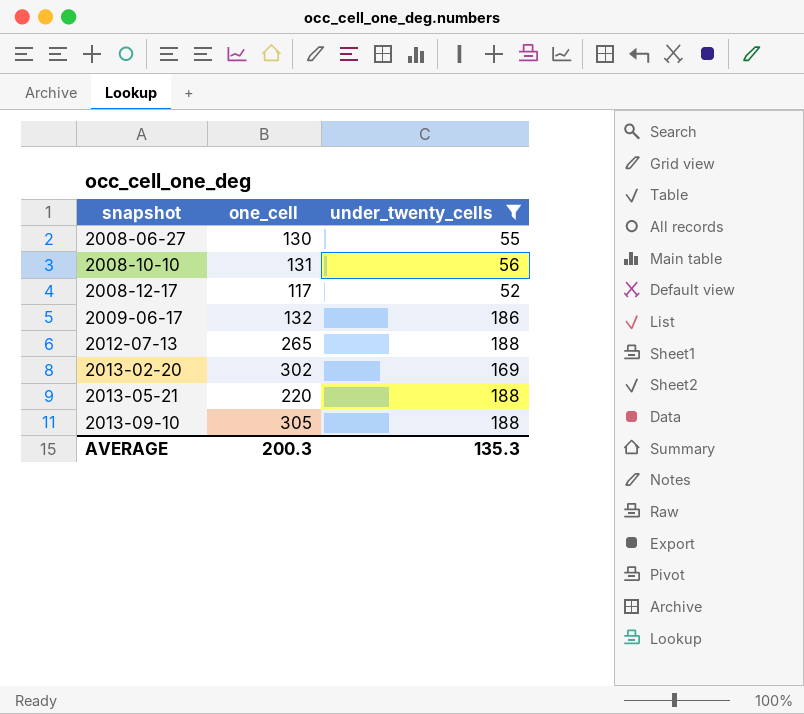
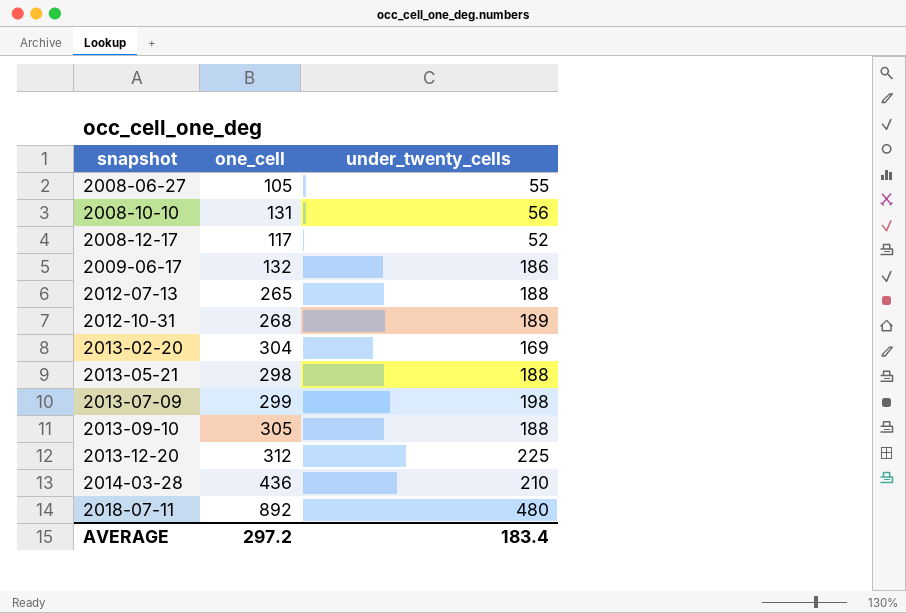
filter: under_twenty_cells <= 188 -> none
2008-06-27 | one_cell: 130 -> 105
2013-02-20 | one_cell: 302 -> 304
2013-05-21 | one_cell: 220 -> 298
AVERAGE | one_cell: 200.3 -> 297.2
AVERAGE | under_twenty_cells: 135.3 -> 183.4

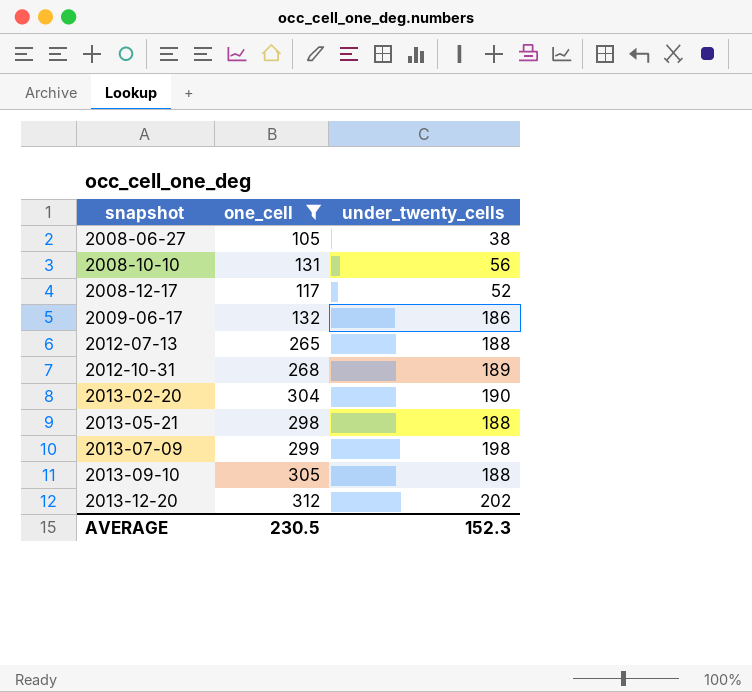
filter: none -> one_cell <= 312
2008-06-27 | under_twenty_cells: 55 -> 38
2013-02-20 | under_twenty_cells: 169 -> 190
2013-12-20 | under_twenty_cells: 225 -> 202
AVERAGE | one_cell: 297.2 -> 230.5
AVERAGE | under_twenty_cells: 183.4 -> 152.3

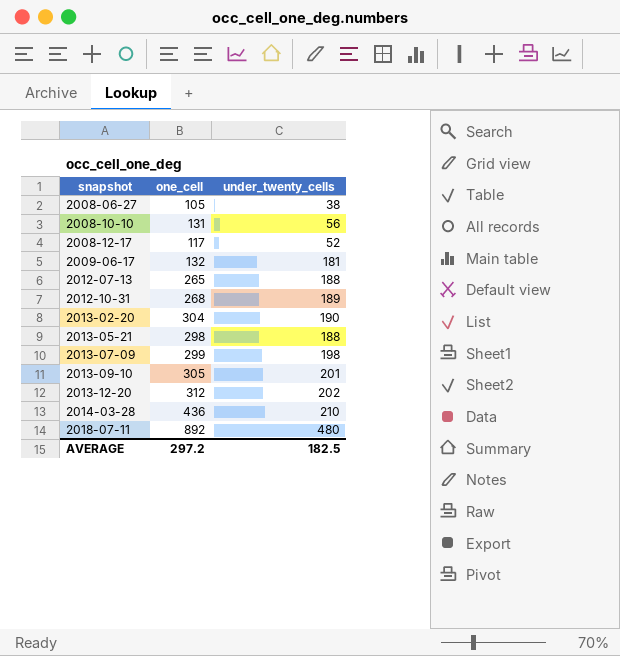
filter: one_cell <= 312 -> none
2009-06-17 | under_twenty_cells: 186 -> 181
2013-09-10 | under_twenty_cells: 188 -> 201
AVERAGE | one_cell: 230.5 -> 297.2
AVERAGE | under_twenty_cells: 152.3 -> 182.5

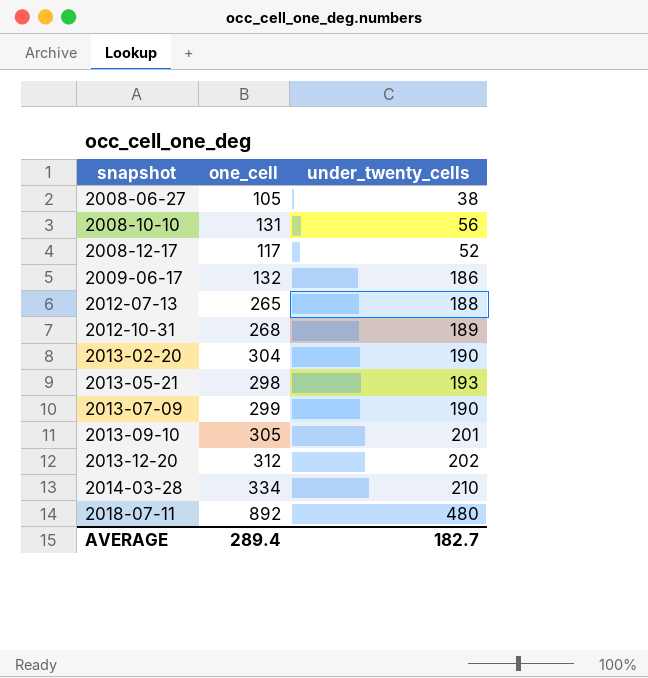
2009-06-17 | under_twenty_cells: 181 -> 186
2013-05-21 | under_twenty_cells: 188 -> 193
2013-07-09 | under_twenty_cells: 198 -> 190
2014-03-28 | one_cell: 436 -> 334
AVERAGE | one_cell: 297.2 -> 289.4
AVERAGE | under_twenty_cells: 182.5 -> 182.7

